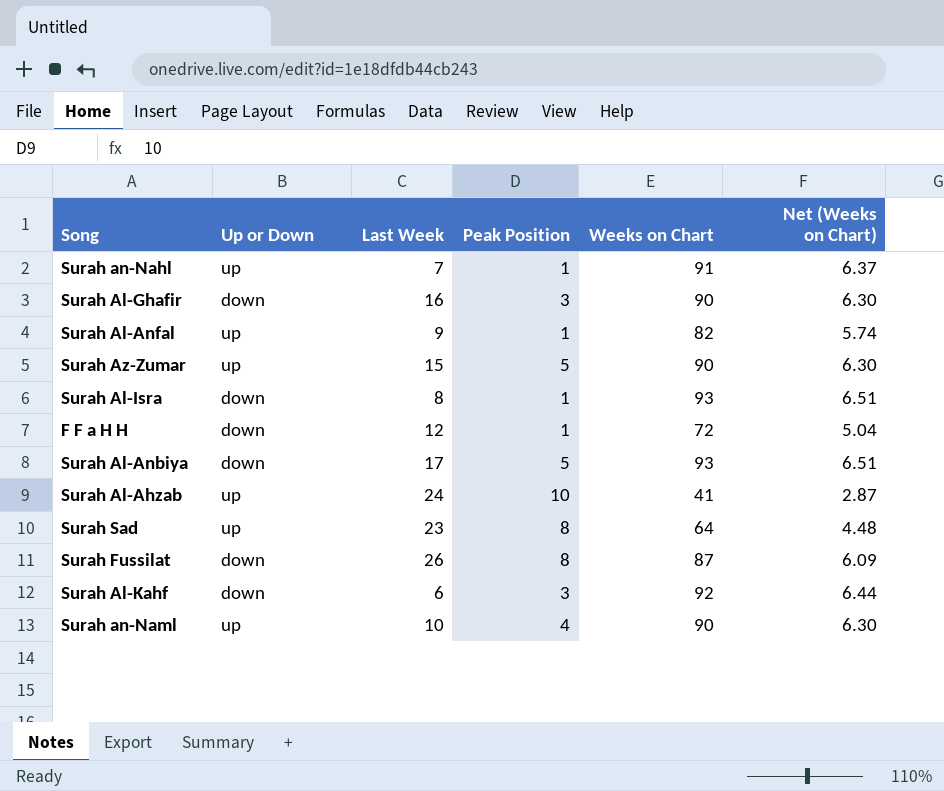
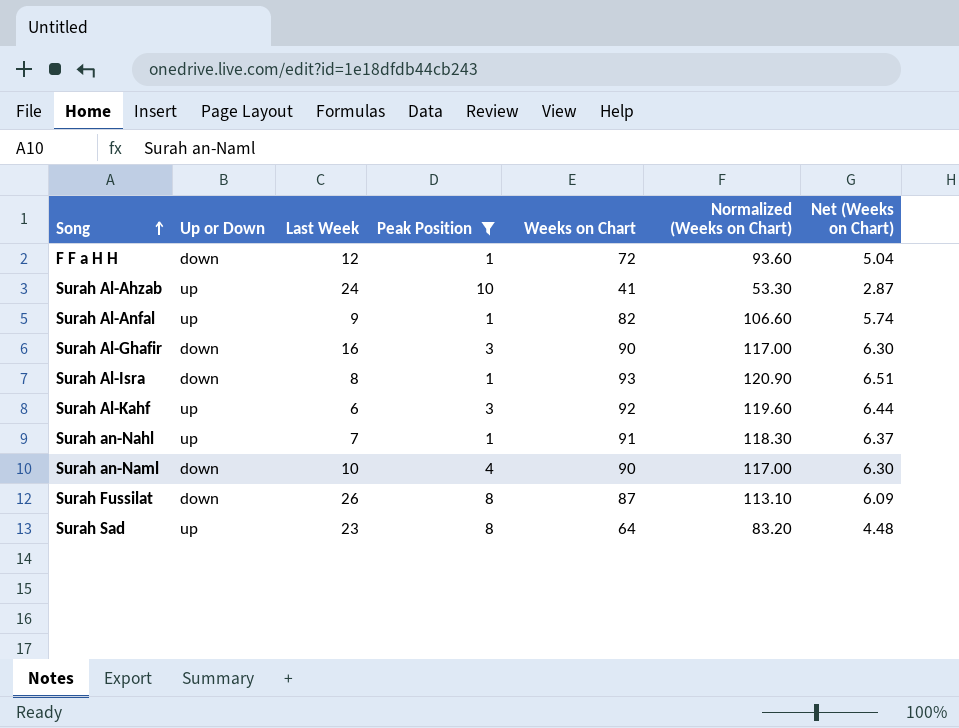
filter: none -> Peak Position != 5
row order: none -> Song ascending
column Normalized (Weeks on Chart) | formula: none -> [Weeks on Chart] * 1.3
Surah Al-Kahf | Up or Down: down -> up
Surah an-Naml | Up or Down: up -> down

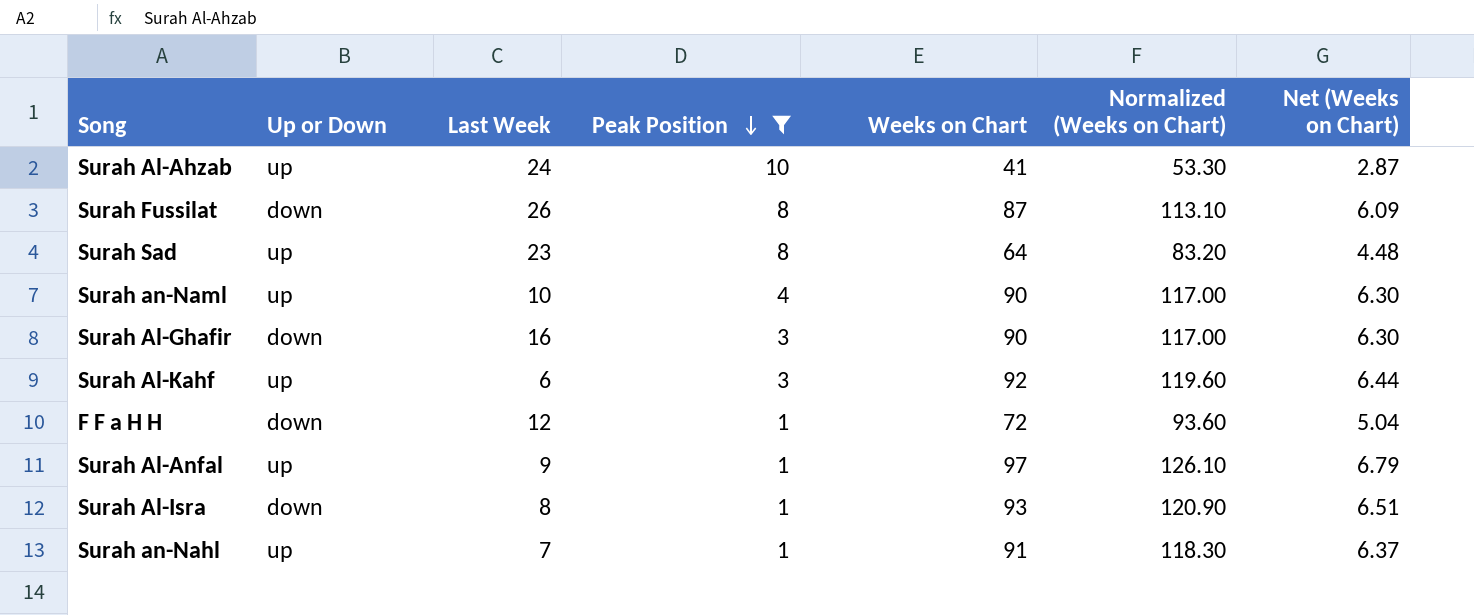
row order: Song ascending -> Peak Position descending
Surah an-Naml | Up or Down: down -> up
Surah Al-Anfal | Weeks on Chart: 82 -> 97
Surah Al-Anfal | Normalized (Weeks on Chart): 106.60 -> 126.10
Surah Al-Anfal | Net (Weeks on Chart): 5.74 -> 6.79

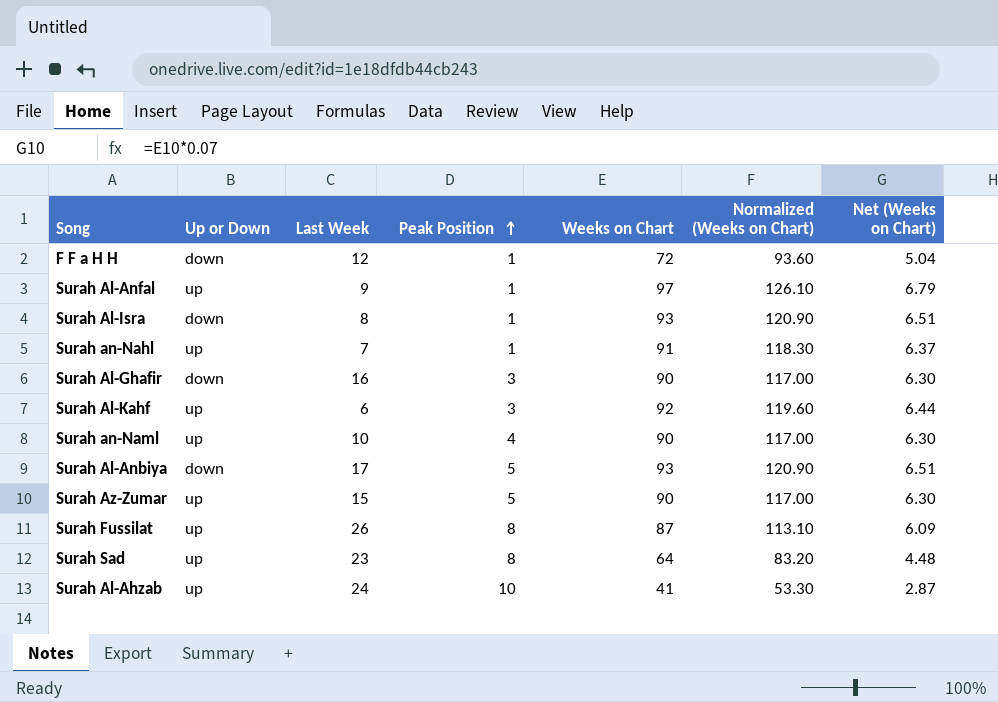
filter: Peak Position != 5 -> none
row order: Peak Position descending -> Peak Position ascending
Surah Fussilat | Up or Down: down -> up

